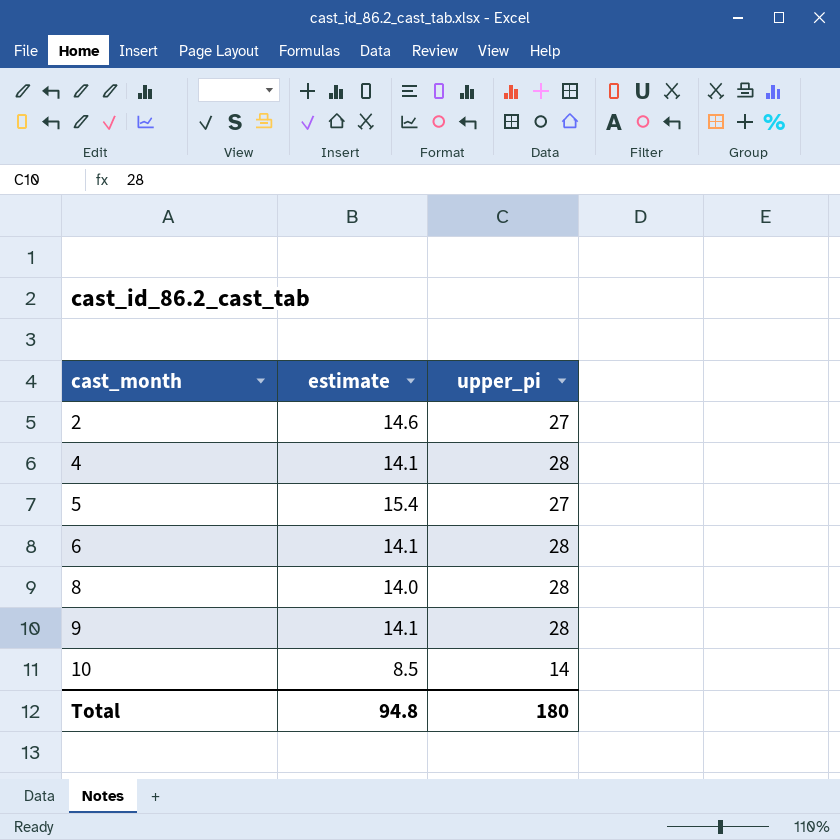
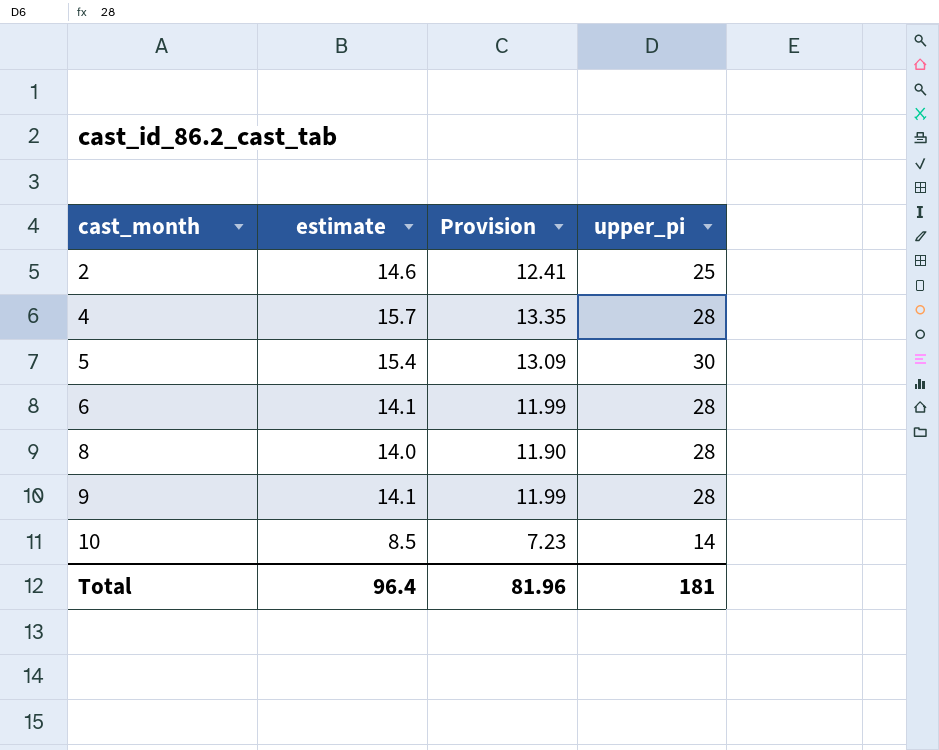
column Provision | formula: none -> [estimate] * 0.85
2 | upper_pi: 27 -> 25
4 | estimate: 14.1 -> 15.7
5 | upper_pi: 27 -> 30
Total | estimate: 94.8 -> 96.4
Total | upper_pi: 180 -> 181

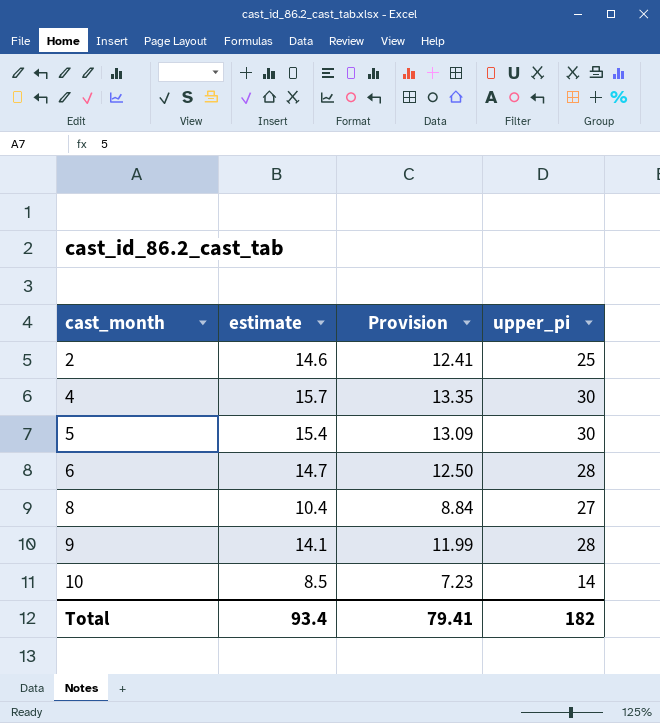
4 | upper_pi: 28 -> 30
6 | estimate: 14.1 -> 14.7
6 | Provision: 11.99 -> 12.50
8 | estimate: 14.0 -> 10.4
8 | Provision: 11.90 -> 8.84
8 | upper_pi: 28 -> 27
Total | estimate: 96.4 -> 93.4
Total | Provision: 81.96 -> 79.41
Total | upper_pi: 181 -> 182

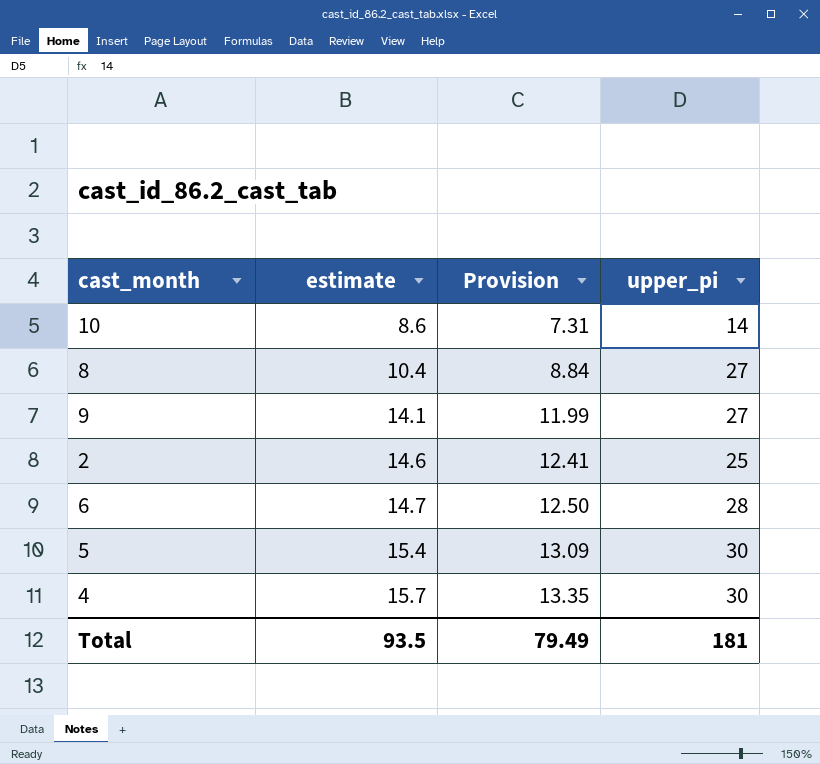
row order: cast_month ascending -> estimate ascending
10 | estimate: 8.5 -> 8.6
10 | Provision: 7.23 -> 7.31
9 | upper_pi: 28 -> 27
Total | estimate: 93.4 -> 93.5
Total | Provision: 79.41 -> 79.49
Total | upper_pi: 182 -> 181

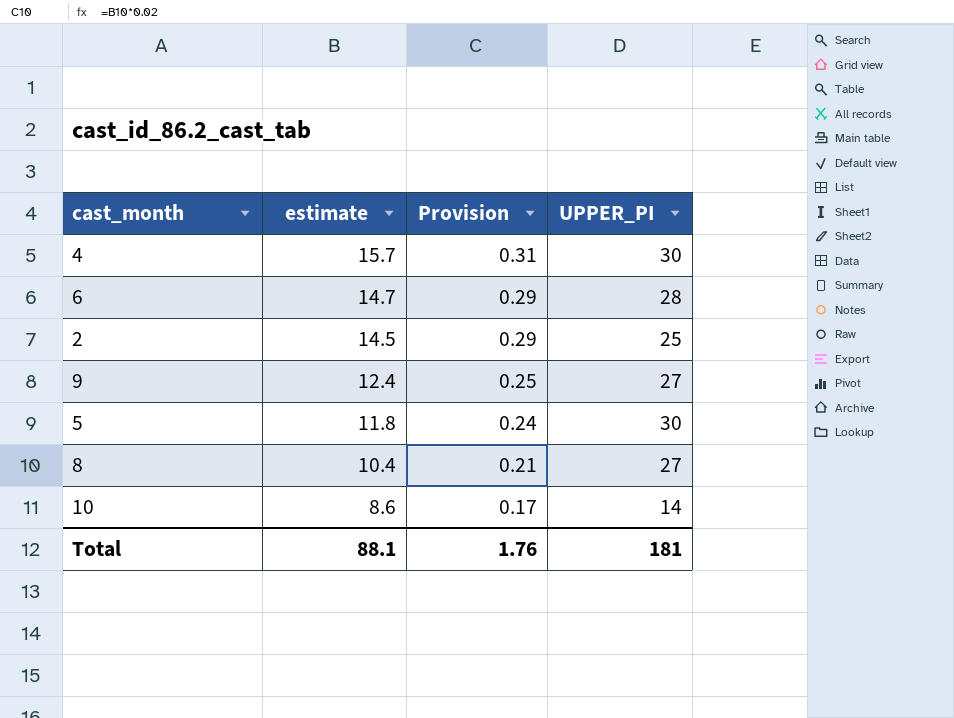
row order: estimate ascending -> estimate descending
column Provision | formula: [estimate] * 0.85 -> [estimate] * 0.02
column name: upper_pi -> UPPER_PI
2 | estimate: 14.6 -> 14.5
9 | estimate: 14.1 -> 12.4
5 | estimate: 15.4 -> 11.8
Total | estimate: 93.5 -> 88.1
Total | Provision: 79.49 -> 1.76

